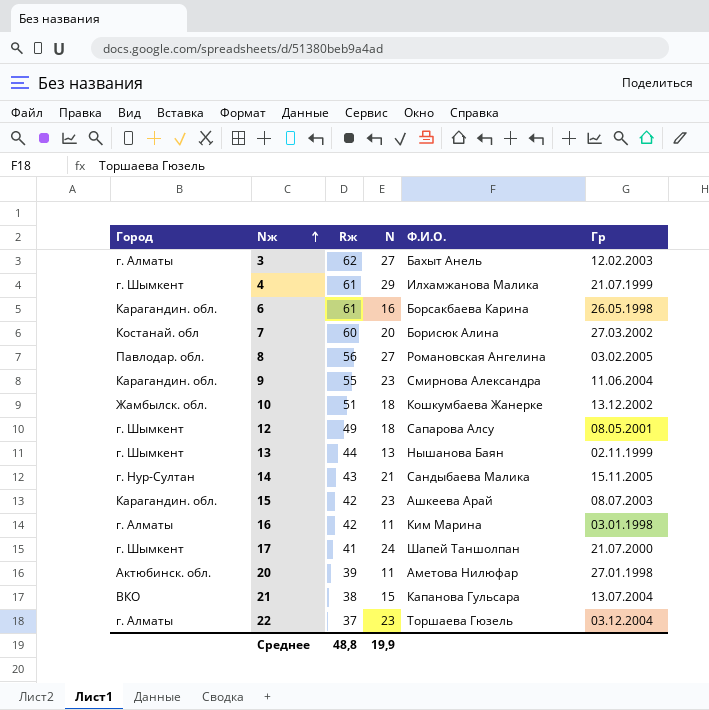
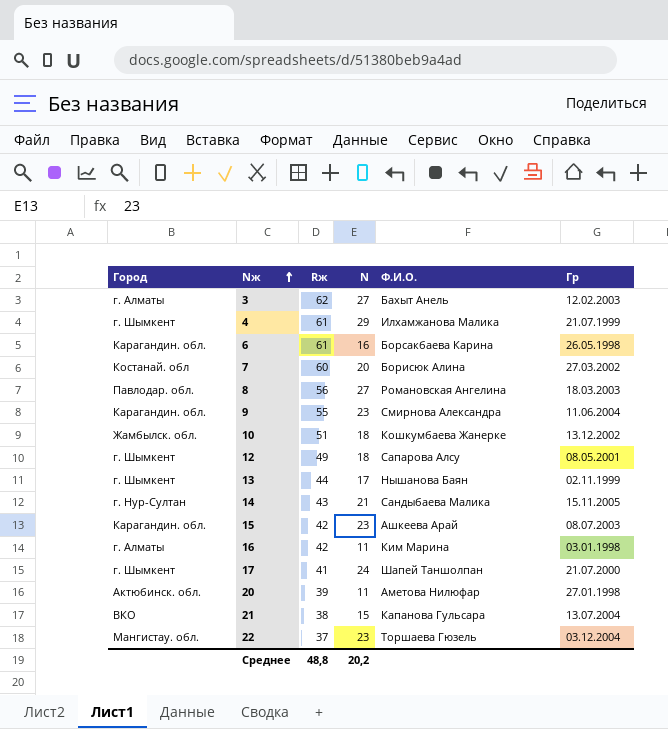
8 | Гр: 03.02.2005 -> 18.03.2003
13 | N: 13 -> 17
22 | Город: г. Алматы -> Мангистау. обл.
Среднее | N: 19,9 -> 20,2

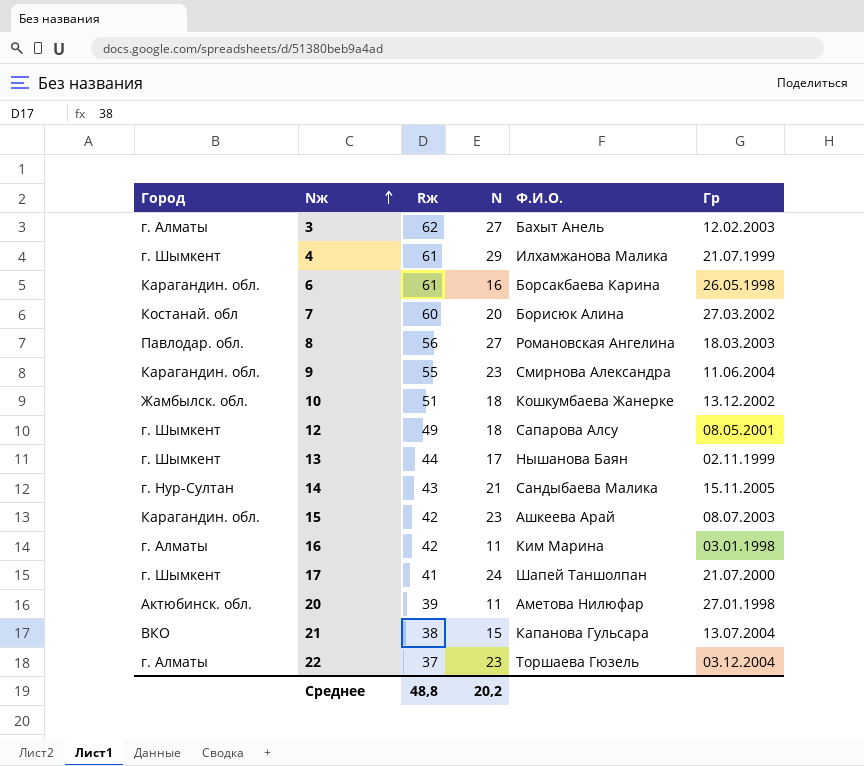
22 | Город: Мангистау. обл. -> г. Алматы

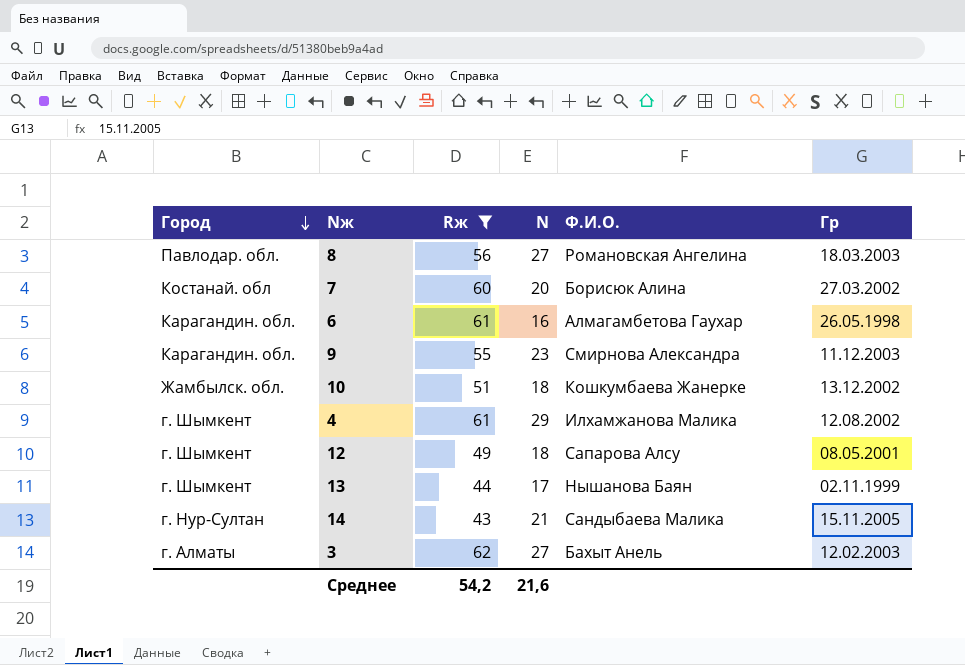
filter: none -> Rж >= 43
row order: Nж ascending -> Город descending
6 | Ф.И.О.: Борсакбаева Карина -> Алмагамбетова Гаухар
9 | Гр: 11.06.2004 -> 11.12.2003
4 | Гр: 21.07.1999 -> 12.08.2002
Среднее | Rж: 48,8 -> 54,2
Среднее | N: 20,2 -> 21,6

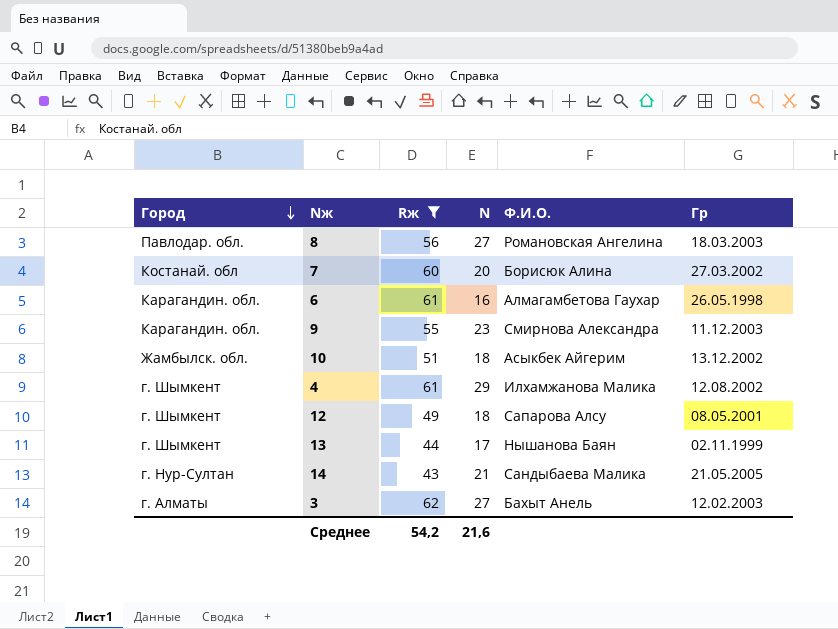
10 | Ф.И.О.: Кошкумбаева Жанерке -> Асыкбек Айгерим
14 | Гр: 15.11.2005 -> 21.05.2005

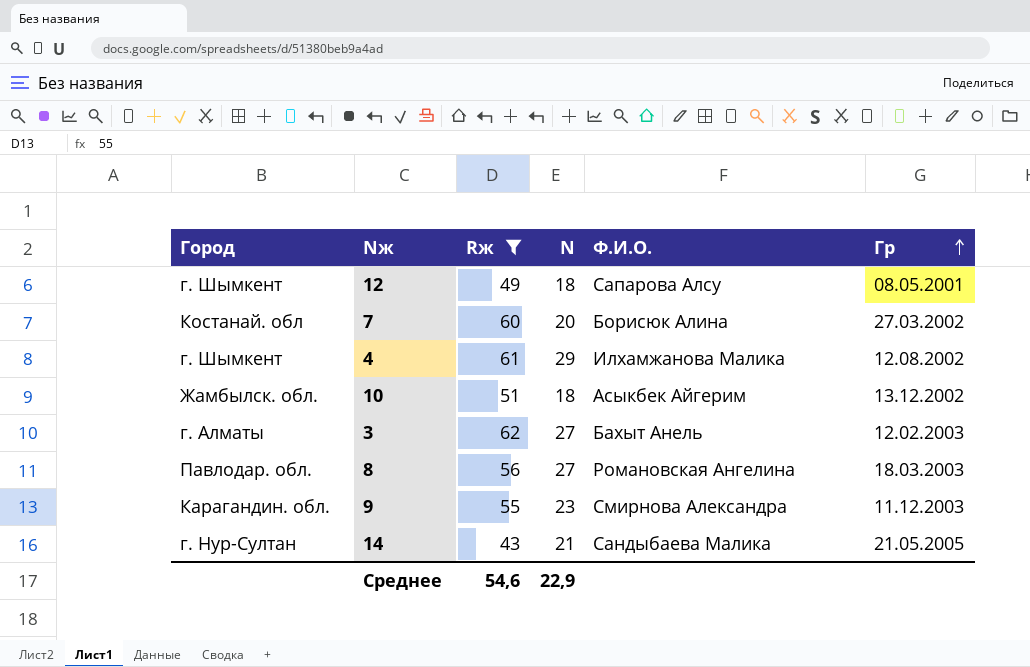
row order: Город descending -> Гр ascending
row 6: Карагандин. обл. | 61 | 16 | Алмагамбетова Гаухар | 26.05.1998 -> none
row 13: г. Шымкент | 44 | 17 | Нышанова Баян | 02.11.1999 -> none
Среднее | Rж: 54,2 -> 54,6
Среднее | N: 21,6 -> 22,9

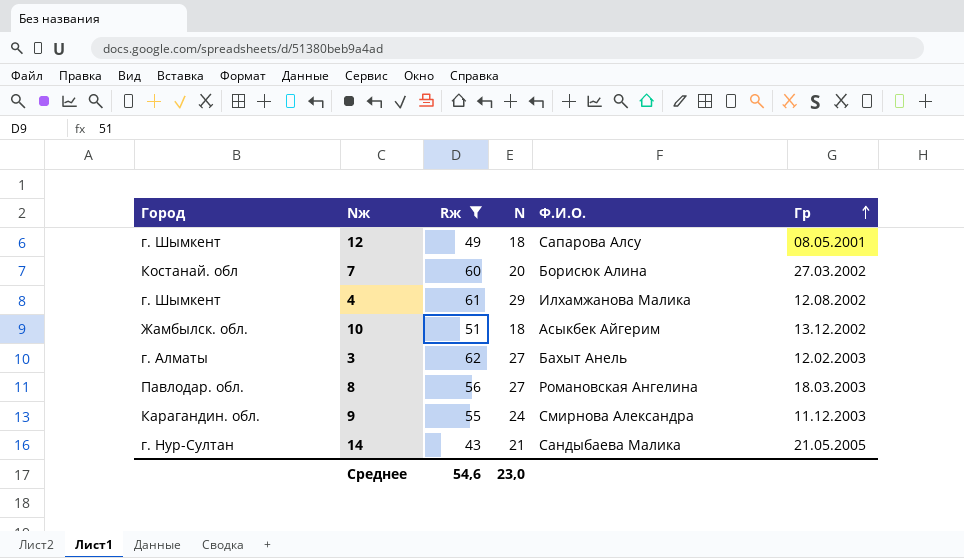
9 | N: 23 -> 24
Среднее | N: 22,9 -> 23,0

